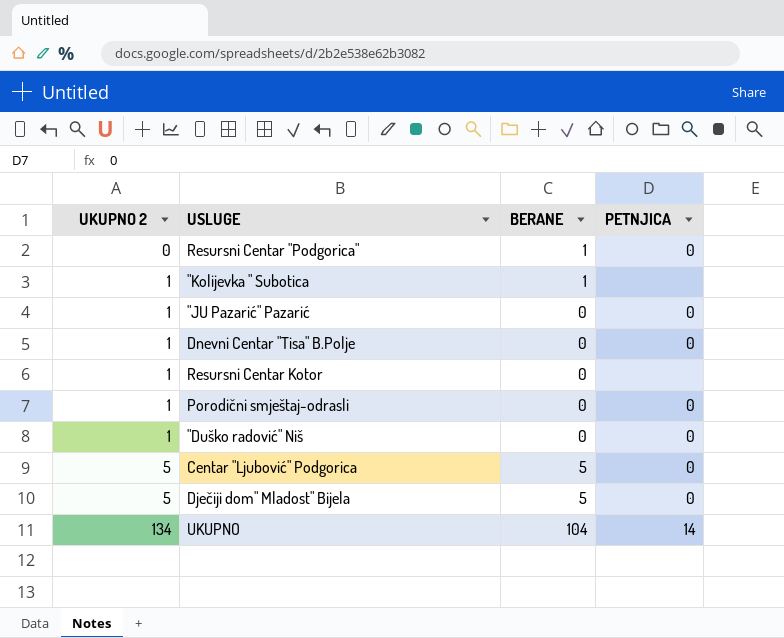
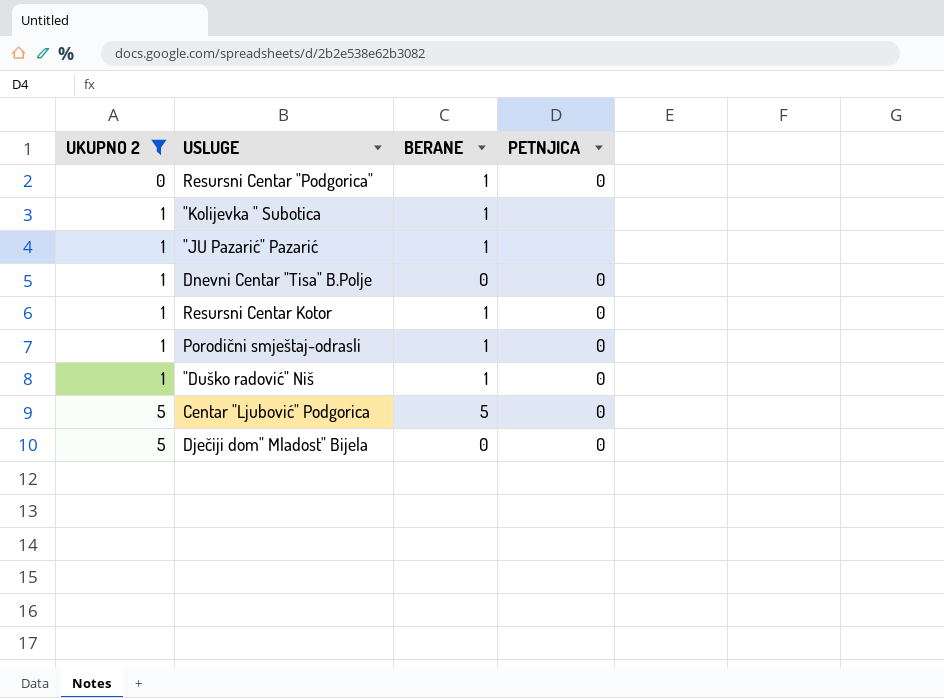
filter: none -> UKUPNO 2 != 134
"JU Pazarić" Pazarić | BERANE: 0 -> 1
"JU Pazarić" Pazarić | PETNJICA: 0 -> none
Resursni Centar Kotor | BERANE: 0 -> 1
Resursni Centar Kotor | PETNJICA: none -> 0
Porodični smještaj-odrasli | BERANE: 0 -> 1
"Duško radović" Niš | BERANE: 0 -> 1
Dječiji dom" Mladost" Bijela | BERANE: 5 -> 0

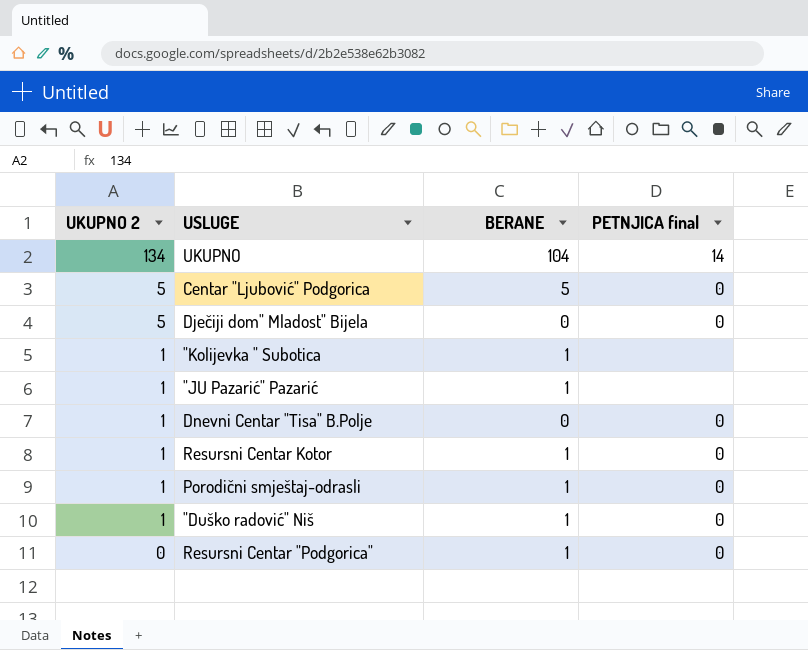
filter: UKUPNO 2 != 134 -> none
row order: UKUPNO 2 ascending -> UKUPNO 2 descending
column name: PETNJICA -> PETNJICA final

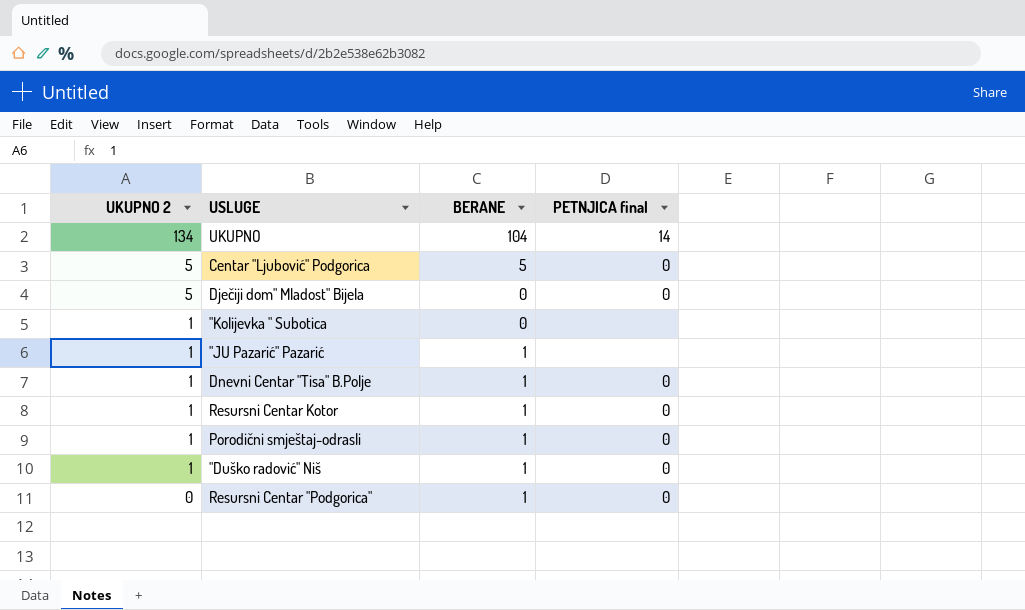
"Kolijevka " Subotica | BERANE: 1 -> 0
Dnevni Centar "Tisa" B.Polje | BERANE: 0 -> 1

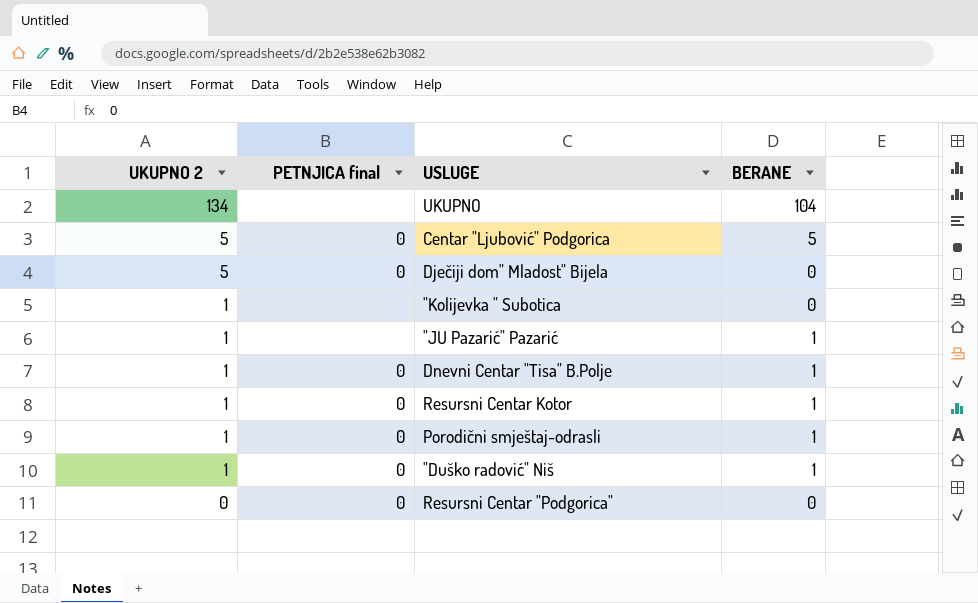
column PETNJICA final | position: 4 -> 2
UKUPNO | PETNJICA final: 14 -> none
Resursni Centar "Podgorica" | BERANE: 1 -> 0

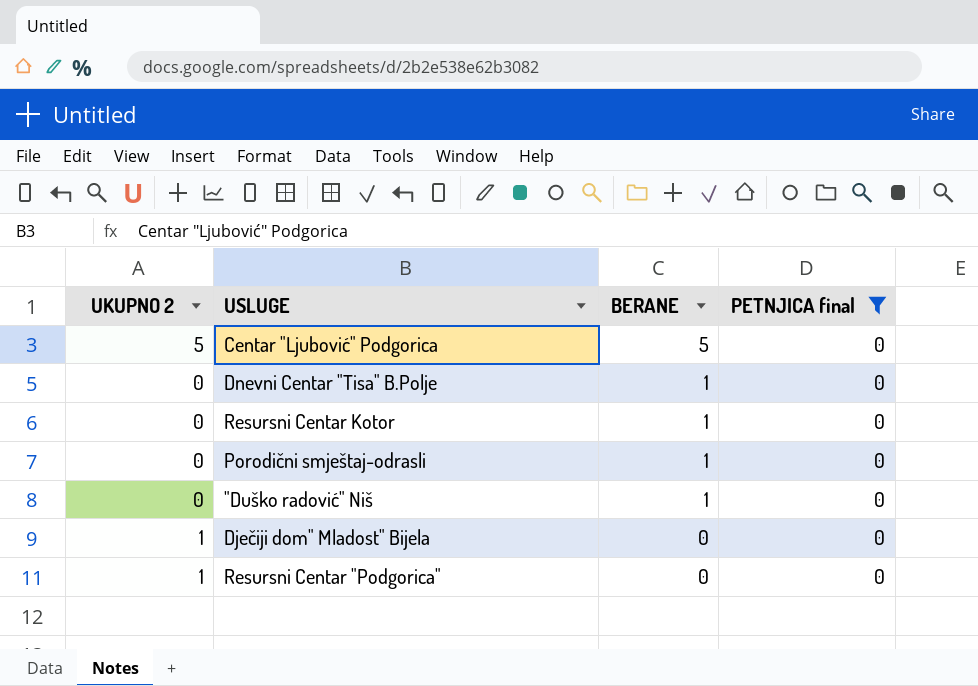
filter: none -> PETNJICA final = 0
row order: UKUPNO 2 descending -> BERANE descending
column PETNJICA final | position: 2 -> 4
Dnevni Centar "Tisa" B.Polje | UKUPNO 2: 1 -> 0
Resursni Centar Kotor | UKUPNO 2: 1 -> 0
Porodični smještaj-odrasli | UKUPNO 2: 1 -> 0
"Duško radović" Niš | UKUPNO 2: 1 -> 0
Dječiji dom" Mladost" Bijela | UKUPNO 2: 5 -> 1
Resursni Centar "Podgorica" | UKUPNO 2: 0 -> 1

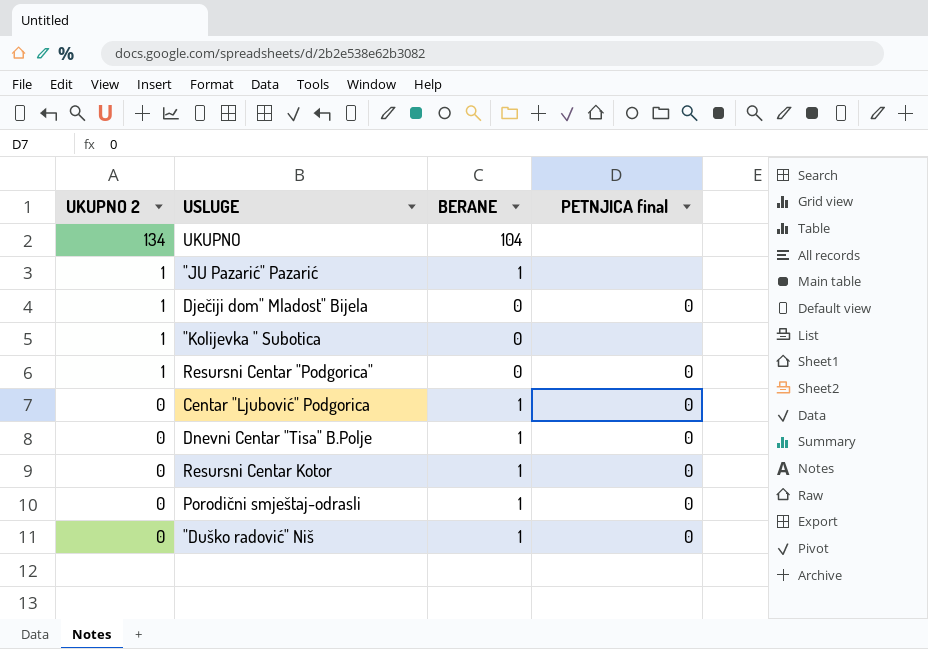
filter: PETNJICA final = 0 -> none
row order: BERANE descending -> UKUPNO 2 descending
Centar "Ljubović" Podgorica | UKUPNO 2: 5 -> 0
Centar "Ljubović" Podgorica | BERANE: 5 -> 1

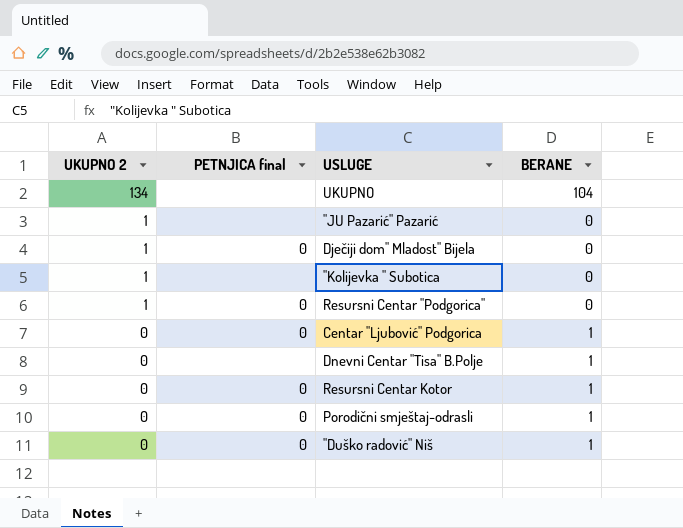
column PETNJICA final | position: 4 -> 2
"JU Pazarić" Pazarić | BERANE: 1 -> 0
Dnevni Centar "Tisa" B.Polje | PETNJICA final: 0 -> none

